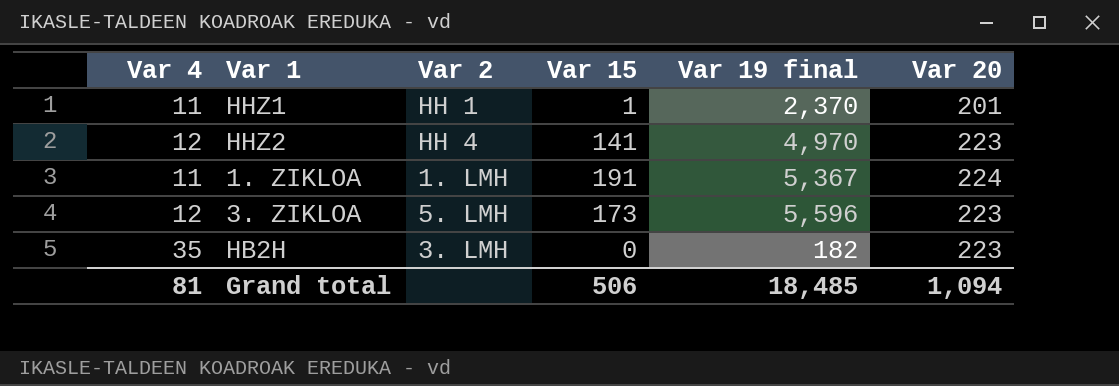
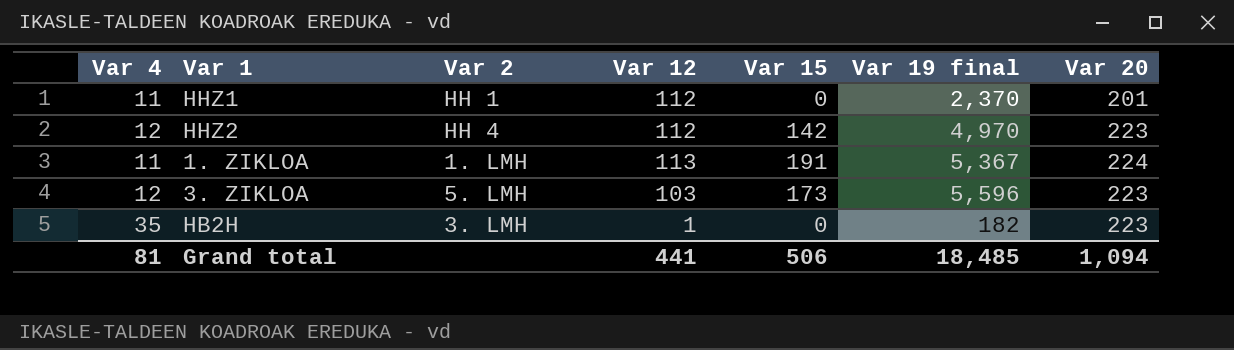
column Var 12 | position: none -> 4
HHZ1 | Var 15: 1 -> 0
HHZ2 | Var 15: 141 -> 142

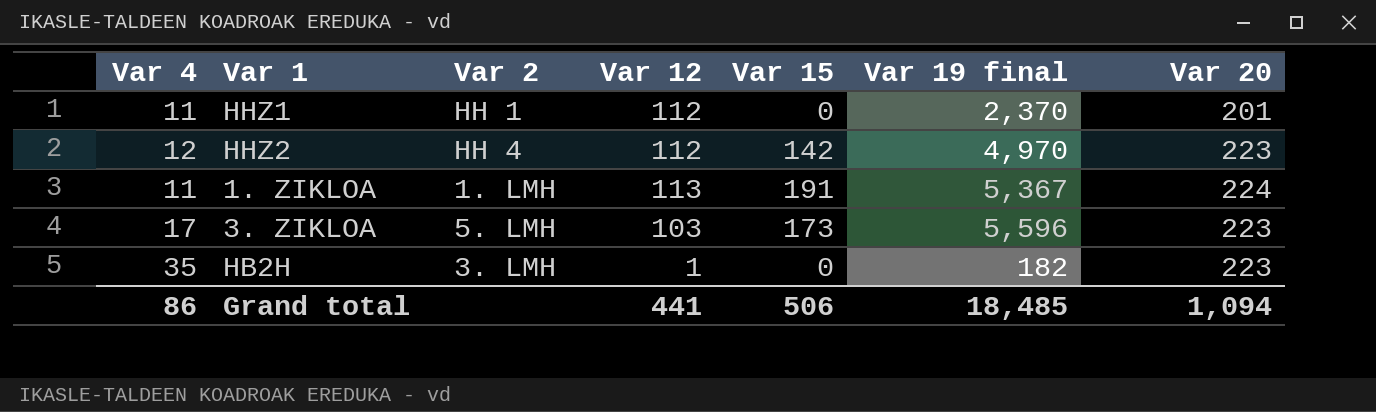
3. ZIKLOA | Var 4: 12 -> 17
Grand total | Var 4: 81 -> 86

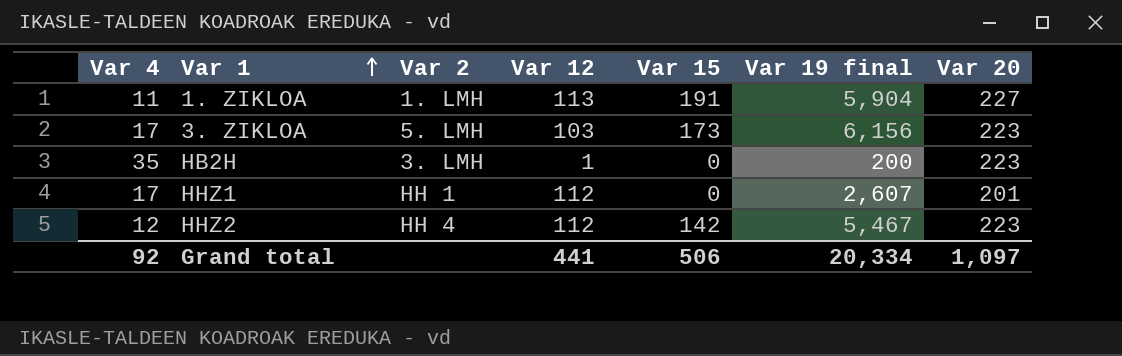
row order: none -> Var 1 ascending
1. ZIKLOA | Var 19 final: 5,367 -> 5,904
1. ZIKLOA | Var 20: 224 -> 227
3. ZIKLOA | Var 19 final: 5,596 -> 6,156
HB2H | Var 19 final: 182 -> 200
HHZ1 | Var 4: 11 -> 17
HHZ1 | Var 19 final: 2,370 -> 2,607
HHZ2 | Var 19 final: 4,970 -> 5,467
Grand total | Var 4: 86 -> 92
Grand total | Var 19 final: 18,485 -> 20,334
Grand total | Var 20: 1,094 -> 1,097

